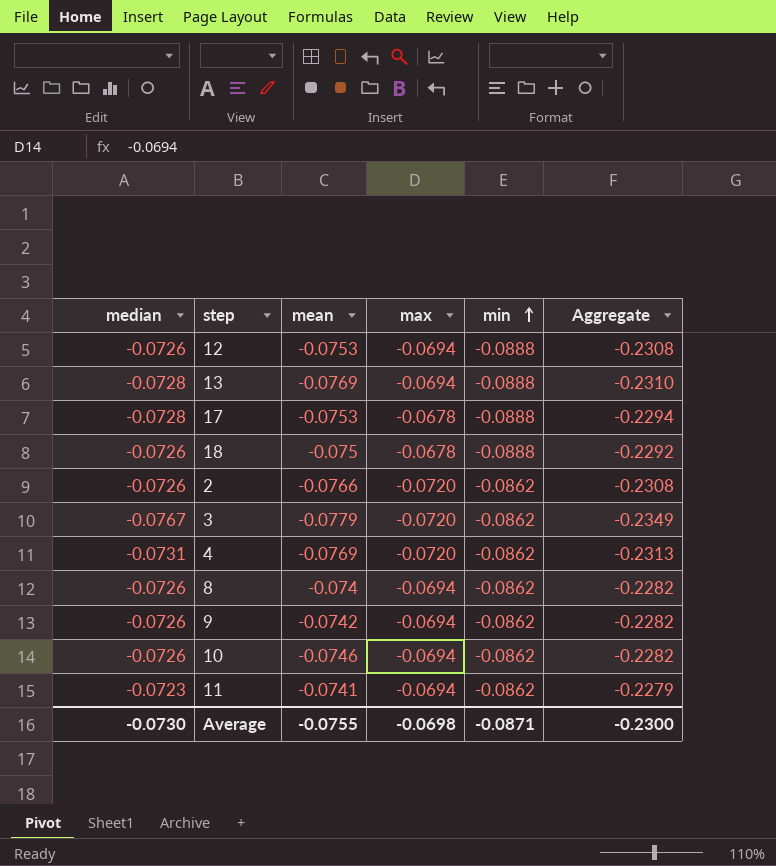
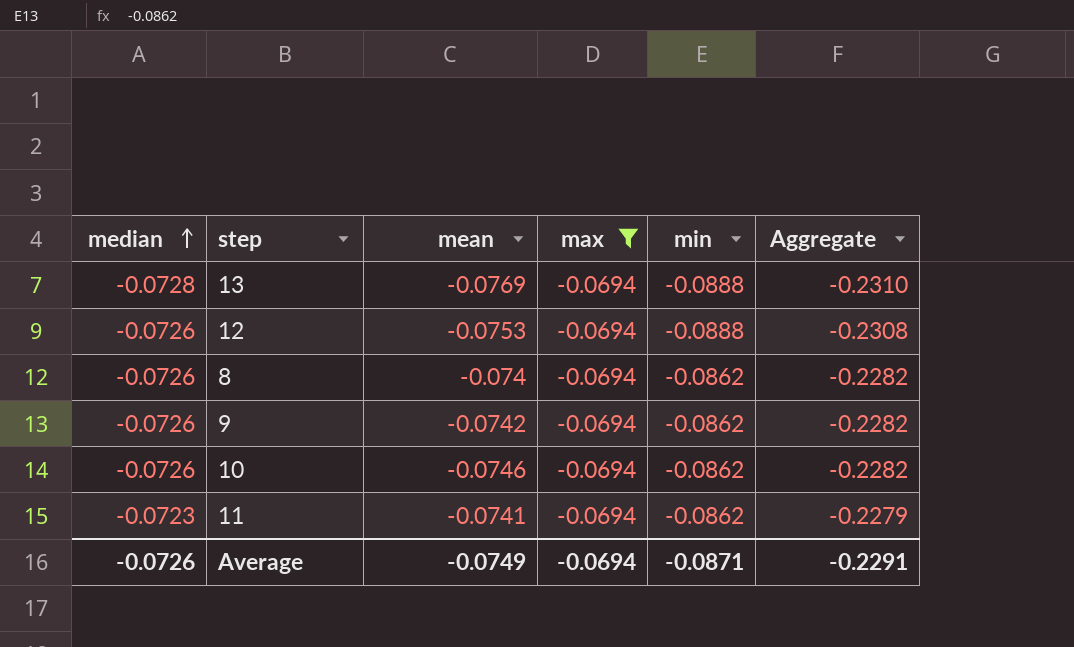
filter: none -> max = -0.0694
row order: min ascending -> median ascending
Average | median: -0.0730 -> -0.0726
Average | mean: -0.0755 -> -0.0749
Average | max: -0.0698 -> -0.0694
Average | Aggregate: -0.2300 -> -0.2291

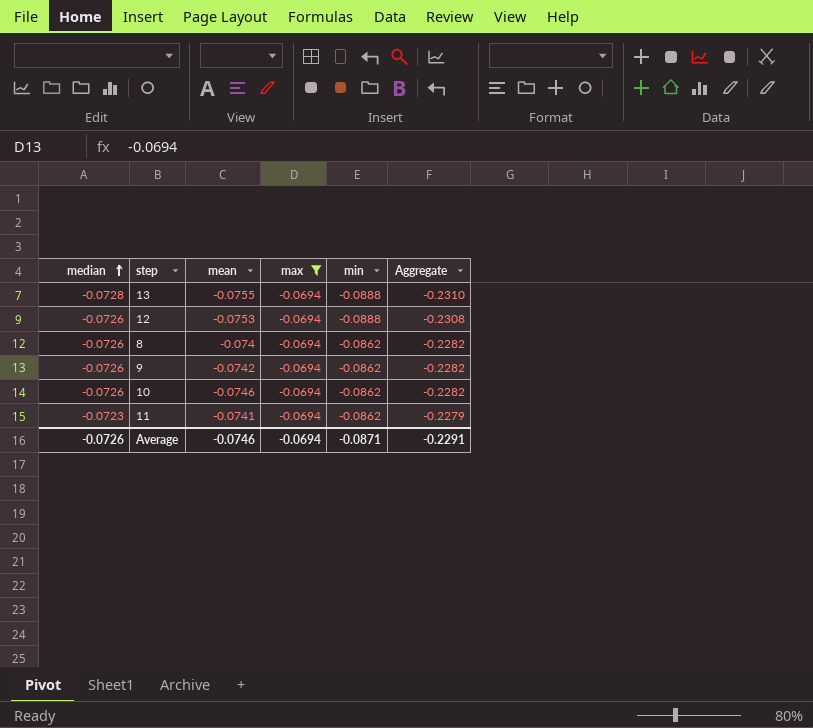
13 | mean: -0.0769 -> -0.0755
Average | mean: -0.0749 -> -0.0746

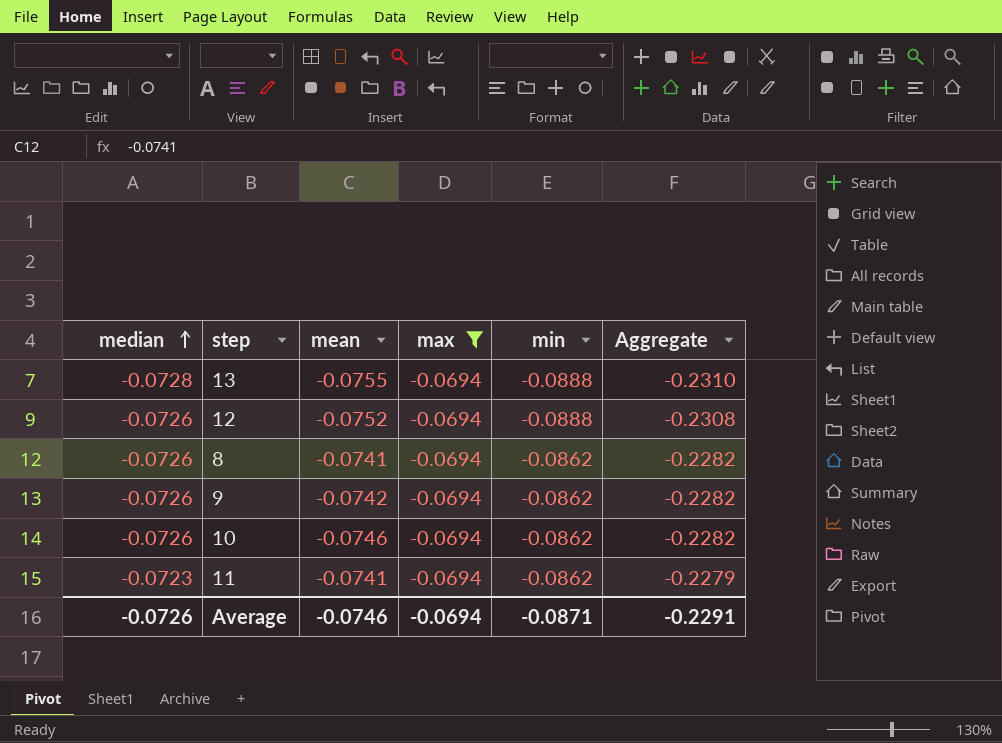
12 | mean: -0.0753 -> -0.0752
8 | mean: -0.074 -> -0.0741

